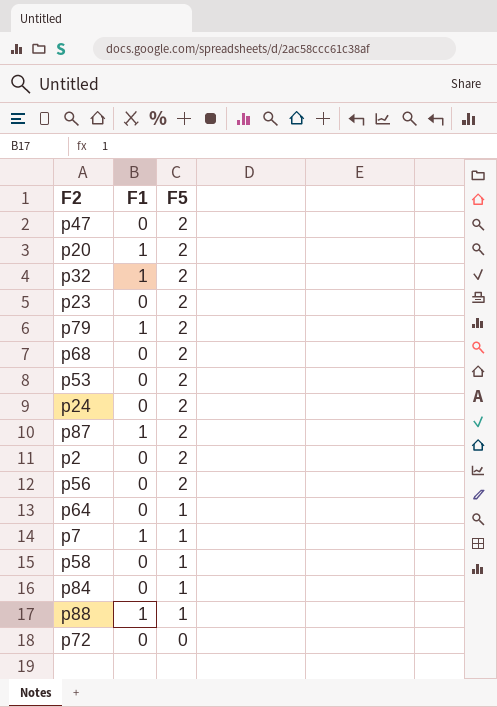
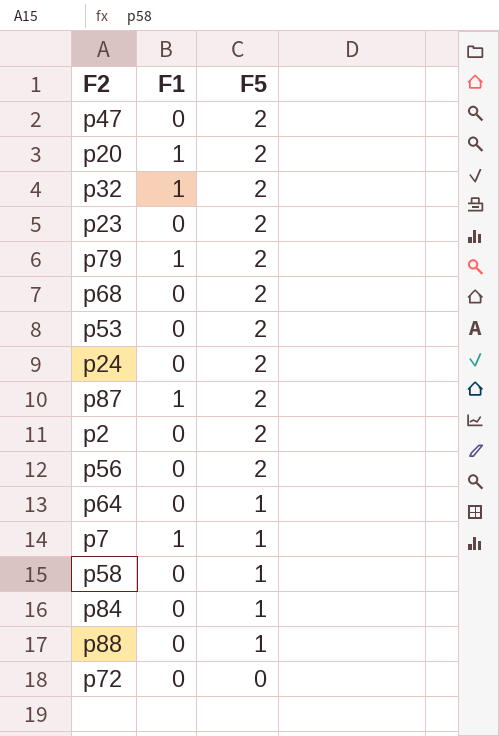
p88 | F1: 1 -> 0

